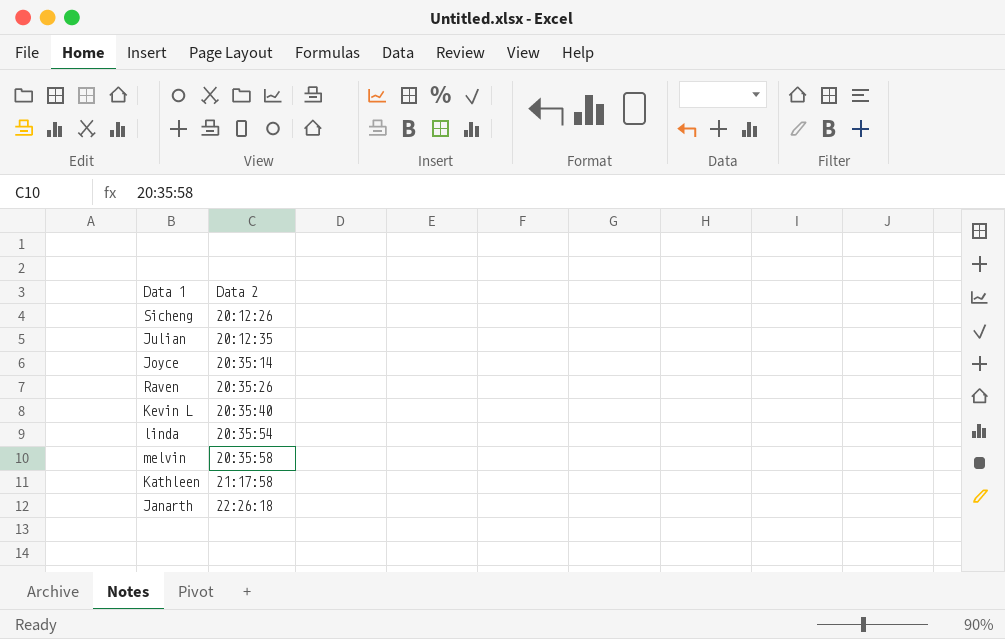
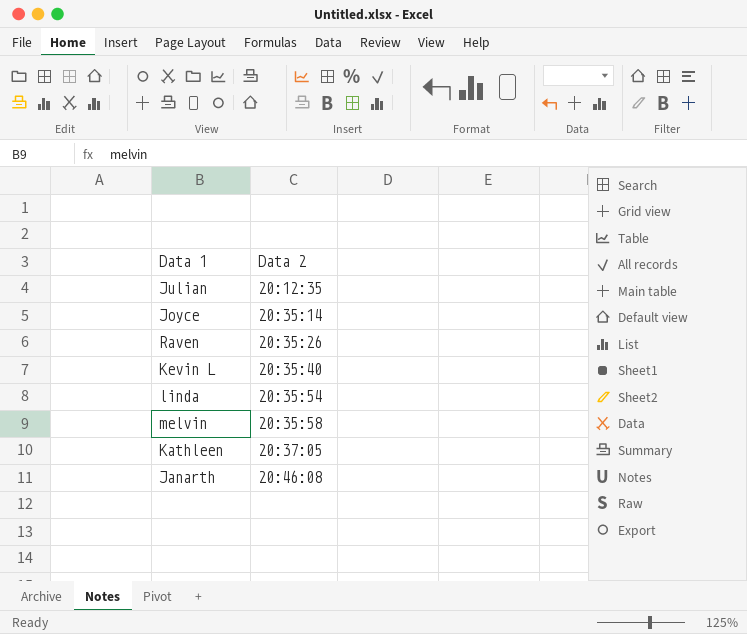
row Sicheng: 20:12:26 -> none
Kathleen | Data 2: 21:17:58 -> 20:37:05
Janarth | Data 2: 22:26:18 -> 20:46:08

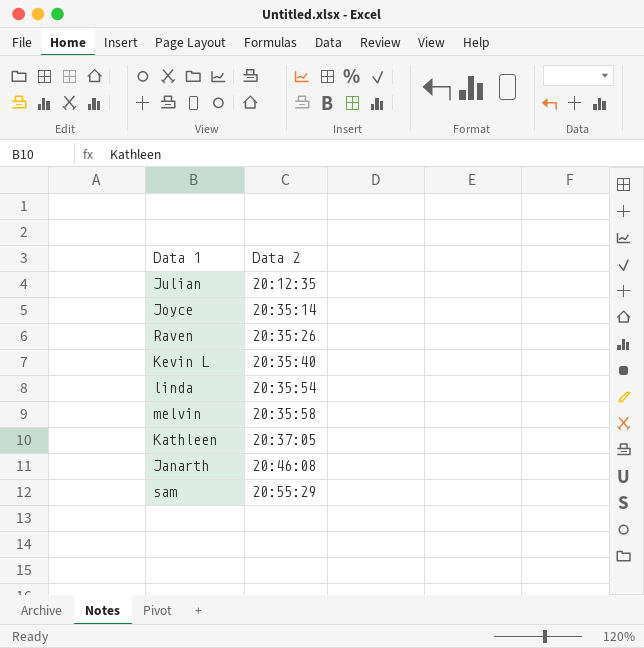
row sam: none -> 20:55:29

